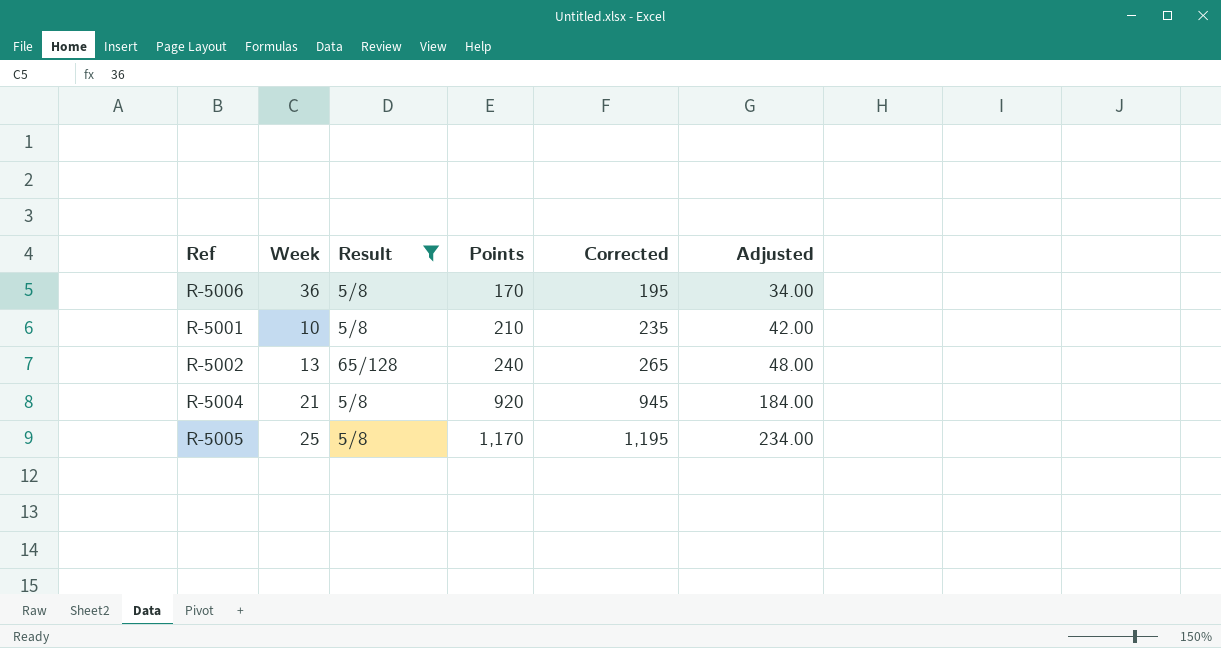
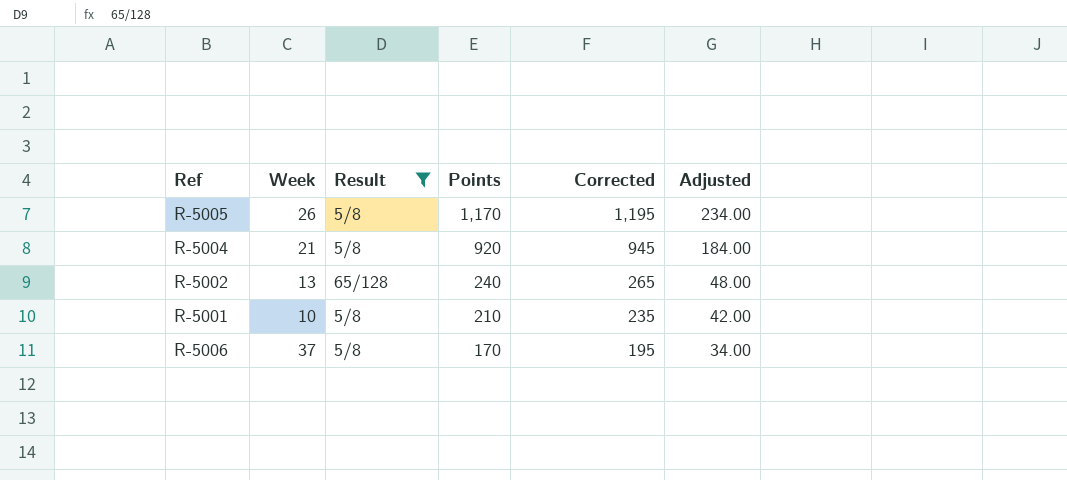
row order: Points ascending -> Points descending
R-5005 | Week: 25 -> 26
R-5006 | Week: 36 -> 37

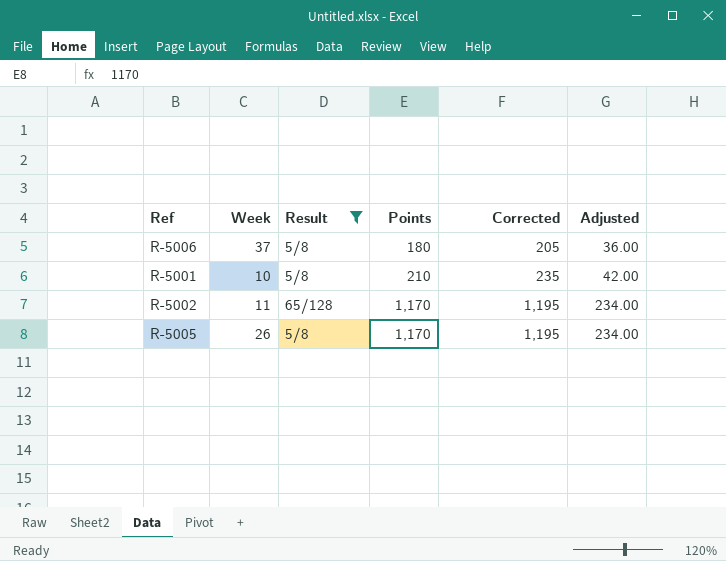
row order: Points descending -> Points ascending
row R-5004: 21 | 5/8 | 920 | 945 | 184.00 -> none
R-5006 | Points: 170 -> 180
R-5006 | Corrected: 195 -> 205
R-5006 | Adjusted: 34.00 -> 36.00
R-5002 | Week: 13 -> 11
R-5002 | Points: 240 -> 1,170
R-5002 | Corrected: 265 -> 1,195
R-5002 | Adjusted: 48.00 -> 234.00

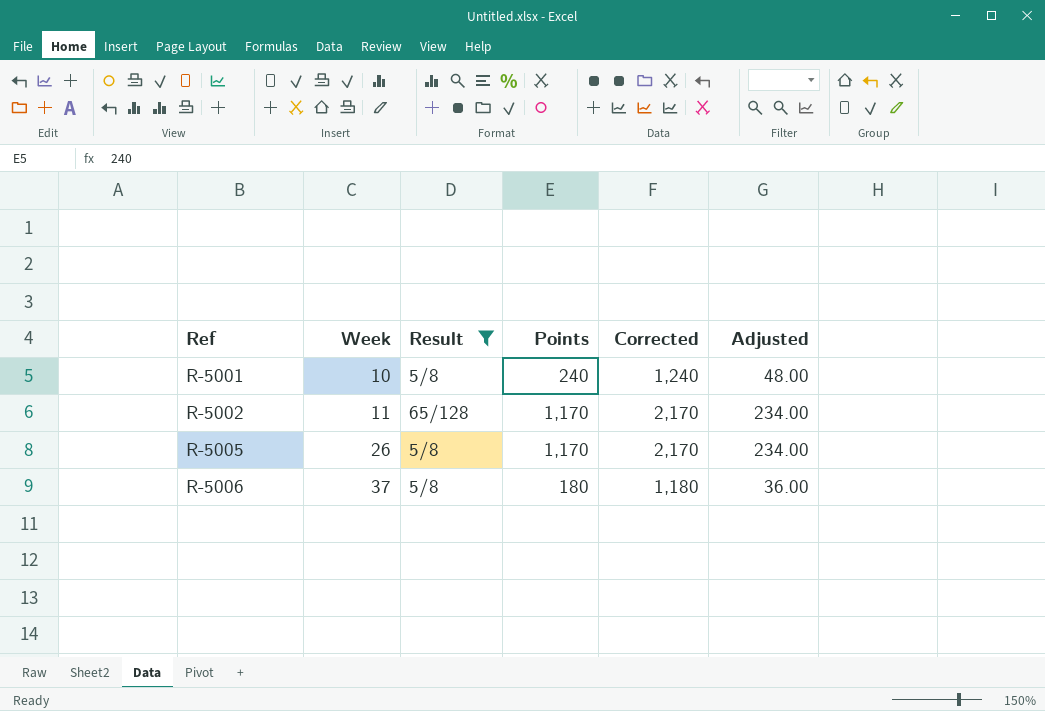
row order: Points ascending -> Ref ascending
column Corrected | formula: [Points] + 25 -> [Points] + 1000
R-5001 | Points: 210 -> 240
R-5001 | Adjusted: 42.00 -> 48.00

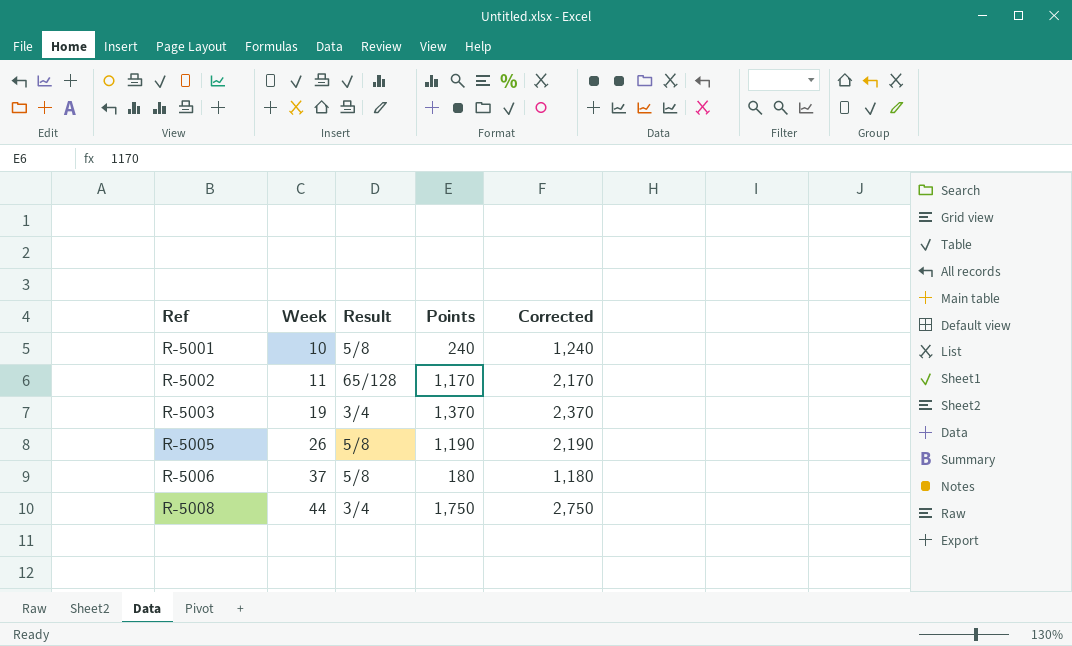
filter: Result != 3/4 -> none
column Adjusted | formula: [Points] * 0.2 -> none
R-5005 | Points: 1,170 -> 1,190
R-5005 | Corrected: 2,170 -> 2,190

